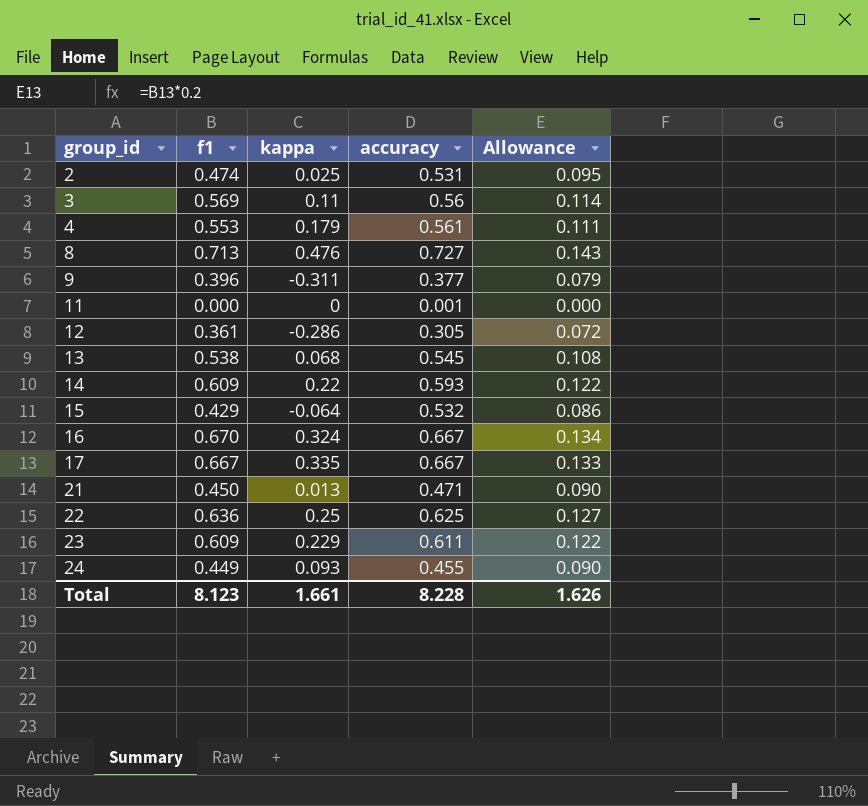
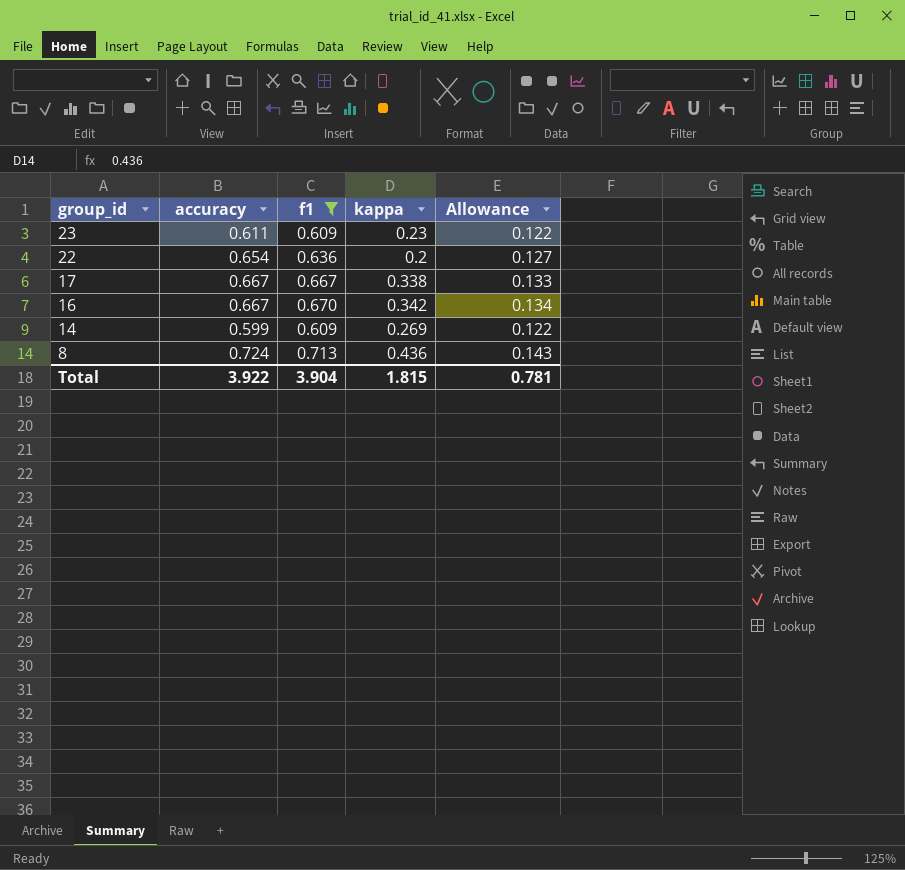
filter: none -> f1 >= 0.609
row order: group_id ascending -> group_id descending
column accuracy | position: 4 -> 2
23 | kappa: 0.229 -> 0.23
22 | accuracy: 0.625 -> 0.654
22 | kappa: 0.25 -> 0.2
17 | kappa: 0.335 -> 0.338
16 | kappa: 0.324 -> 0.342
14 | accuracy: 0.593 -> 0.599
14 | kappa: 0.22 -> 0.269
8 | accuracy: 0.727 -> 0.724
8 | kappa: 0.476 -> 0.436
Total | accuracy: 8.228 -> 3.922
Total | f1: 8.123 -> 3.904
Total | kappa: 1.661 -> 1.815
Total | Allowance: 1.626 -> 0.781

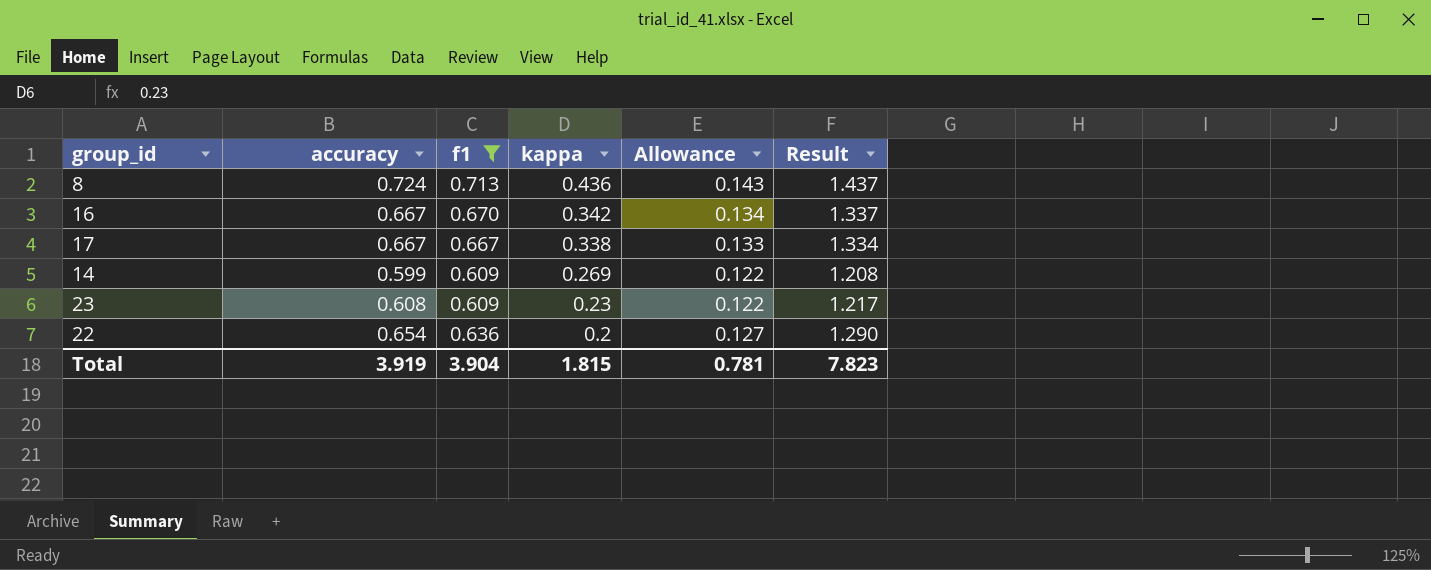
row order: group_id descending -> kappa descending
column Result | formula: none -> [accuracy] + [f1]
23 | accuracy: 0.611 -> 0.608
Total | accuracy: 3.922 -> 3.919

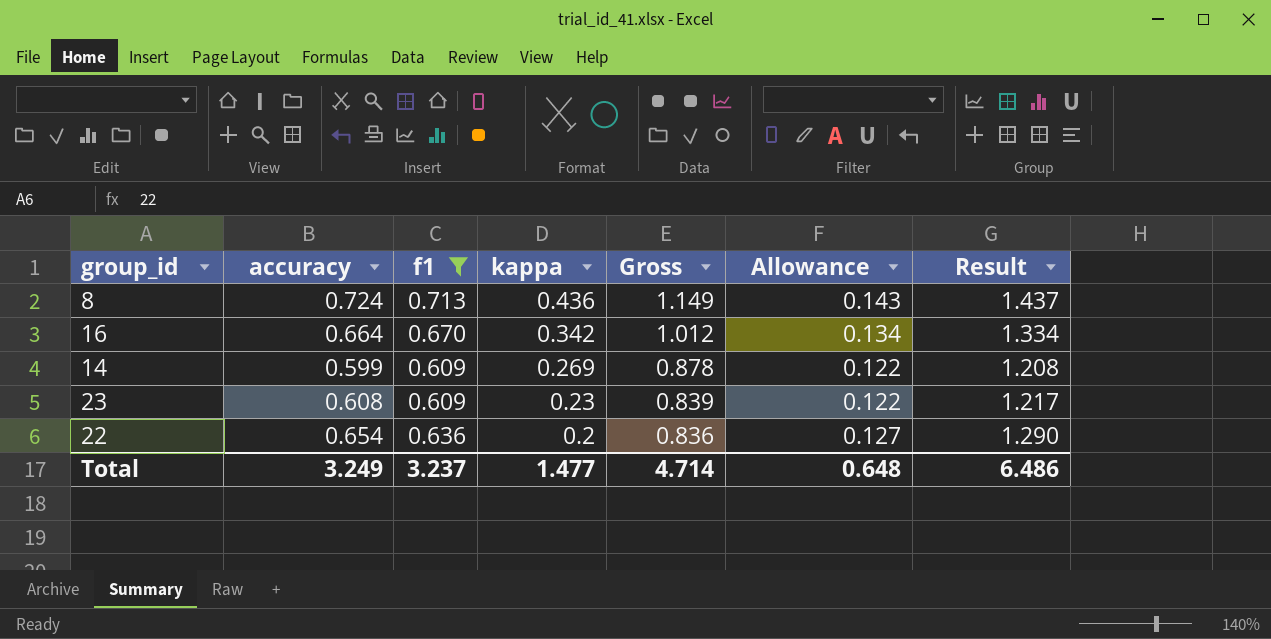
column Gross | formula: none -> [f1] + [kappa]
row 17: 0.667 | 0.667 | 0.338 | 0.133 | 1.334 -> none
16 | accuracy: 0.667 -> 0.664
16 | Result: 1.337 -> 1.334
Total | accuracy: 3.919 -> 3.249
Total | f1: 3.904 -> 3.237
Total | kappa: 1.815 -> 1.477
Total | Allowance: 0.781 -> 0.648
Total | Result: 7.823 -> 6.486

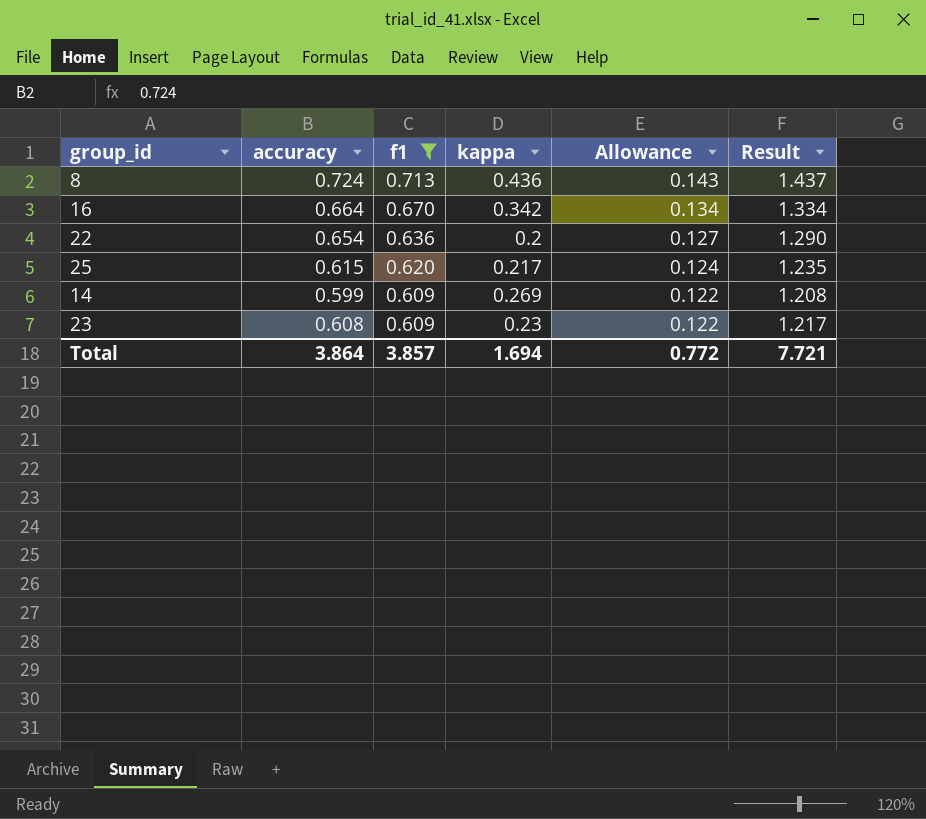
row order: kappa descending -> f1 descending
column Gross | formula: [f1] + [kappa] -> none
row 25: none -> 0.615 | 0.620 | 0.217 | 0.124 | 1.235
Total | accuracy: 3.249 -> 3.864
Total | f1: 3.237 -> 3.857
Total | kappa: 1.477 -> 1.694
Total | Allowance: 0.648 -> 0.772
Total | Result: 6.486 -> 7.721

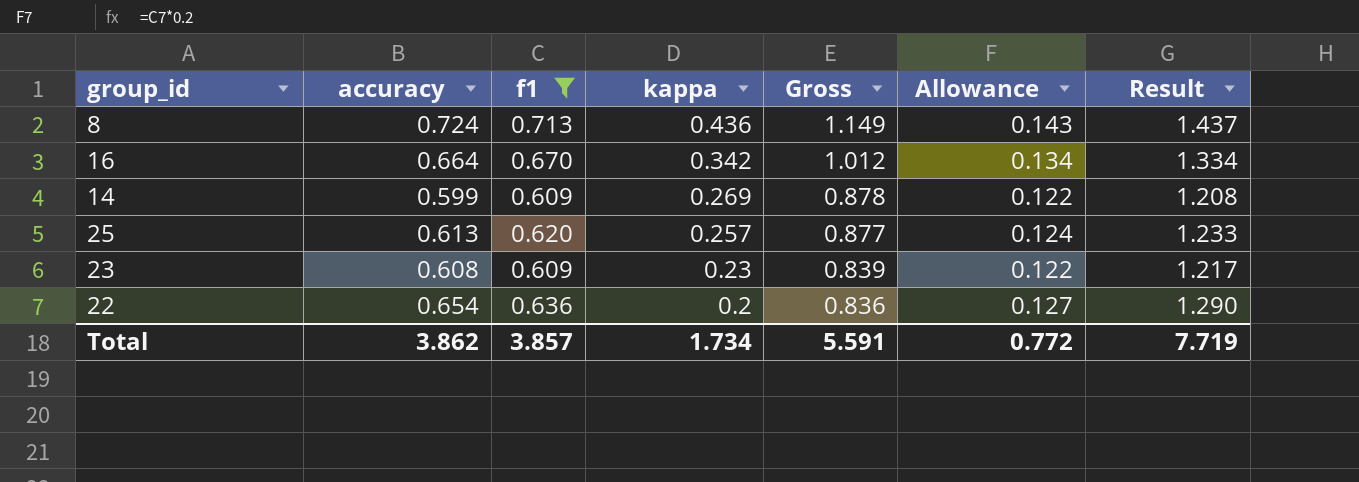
row order: f1 descending -> kappa descending
column Gross | formula: none -> [f1] + [kappa]
25 | accuracy: 0.615 -> 0.613
25 | kappa: 0.217 -> 0.257
25 | Result: 1.235 -> 1.233
Total | accuracy: 3.864 -> 3.862
Total | kappa: 1.694 -> 1.734
Total | Result: 7.721 -> 7.719

